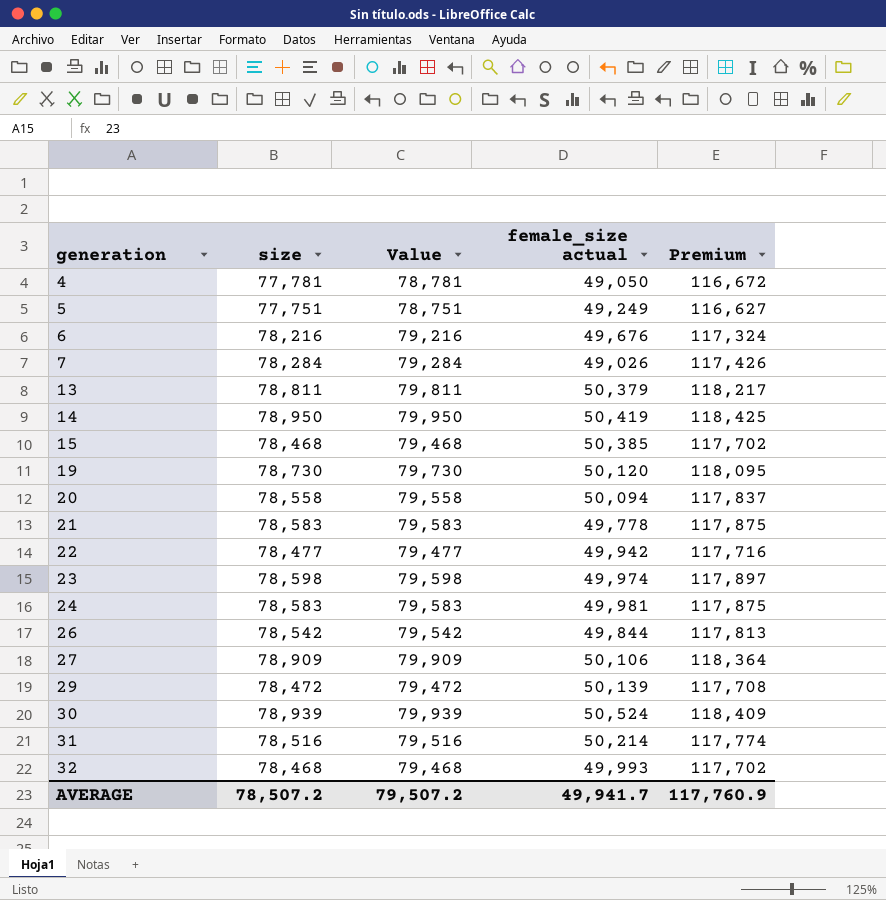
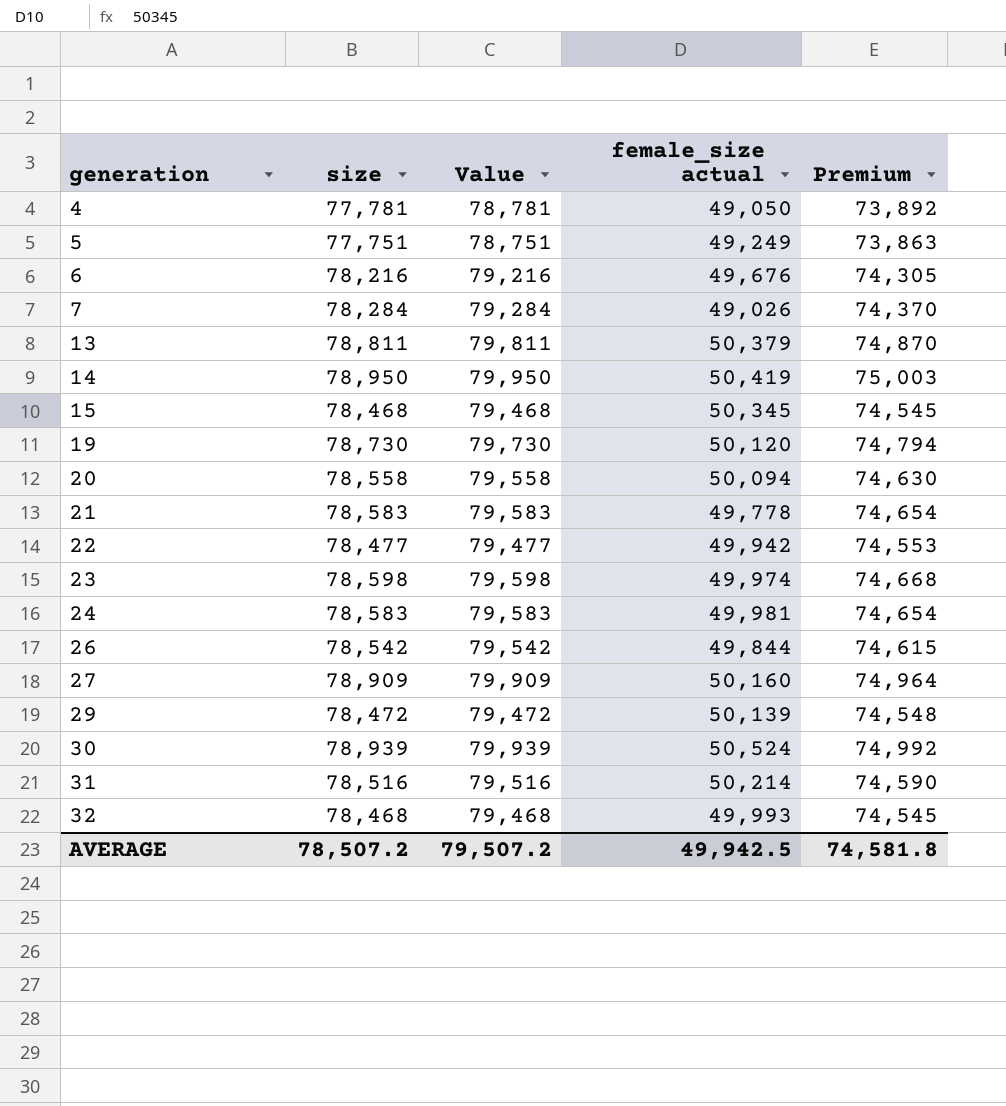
column Premium | formula: [size] * 1.5 -> [size] * 0.95
15 | female_size actual: 50,385 -> 50,345
27 | female_size actual: 50,106 -> 50,160
AVERAGE | female_size actual: 49,941.7 -> 49,942.5
AVERAGE | Premium: 117,760.9 -> 74,581.8

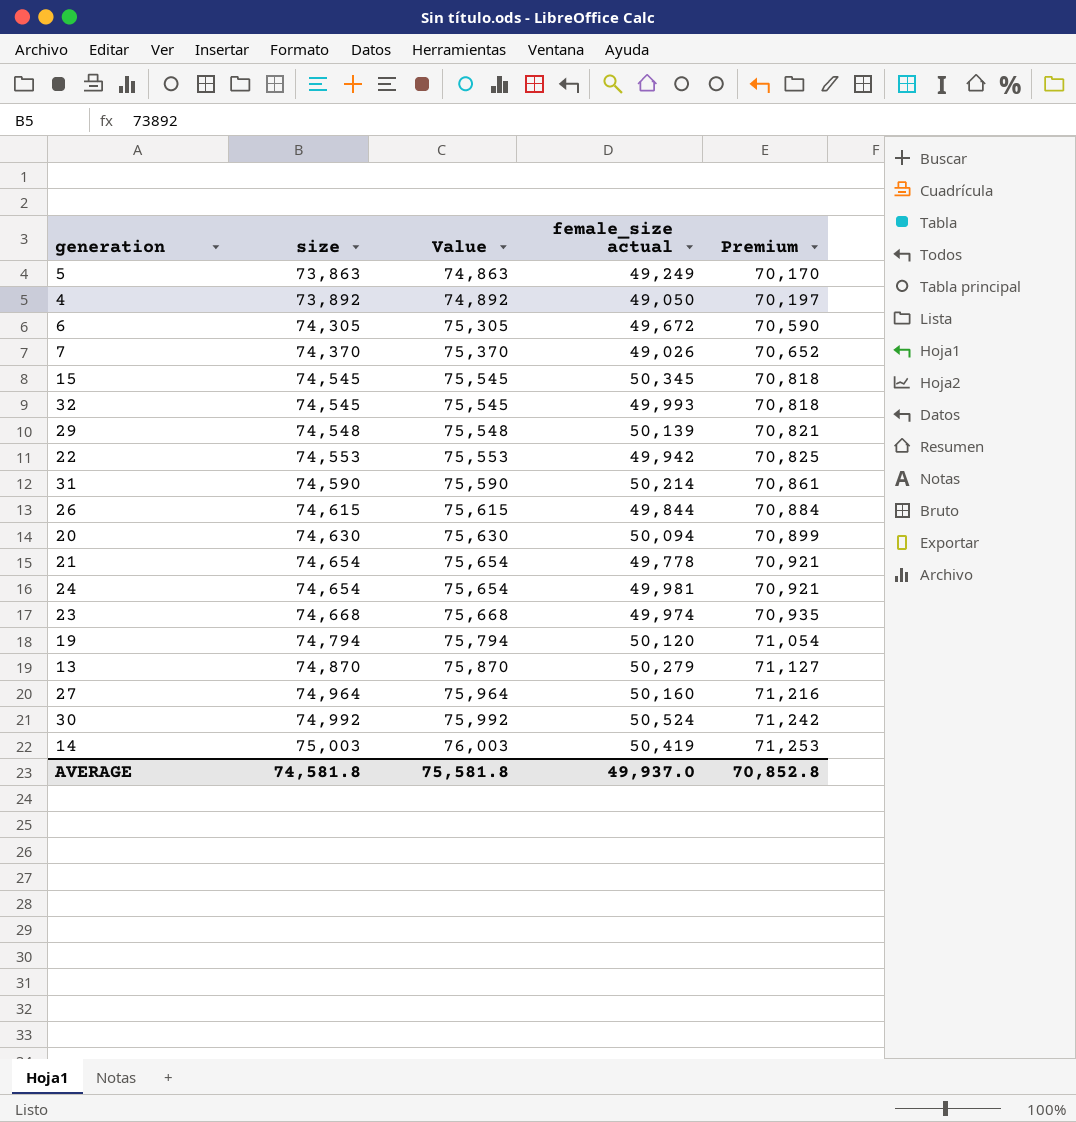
row order: generation ascending -> size ascending
5 | size: 77,751 -> 73,863
5 | Value: 78,751 -> 74,863
5 | Premium: 73,863 -> 70,170
4 | size: 77,781 -> 73,892
4 | Value: 78,781 -> 74,892
4 | Premium: 73,892 -> 70,197
6 | size: 78,216 -> 74,305
6 | Value: 79,216 -> 75,305
6 | female_size actual: 49,676 -> 49,672
6 | Premium: 74,305 -> 70,590
7 | size: 78,284 -> 74,370
7 | Value: 79,284 -> 75,370
7 | Premium: 74,370 -> 70,652
15 | size: 78,468 -> 74,545
15 | Value: 79,468 -> 75,545
15 | Premium: 74,545 -> 70,818
32 | size: 78,468 -> 74,545
32 | Value: 79,468 -> 75,545
32 | Premium: 74,545 -> 70,818
29 | size: 78,472 -> 74,548
29 | Value: 79,472 -> 75,548
29 | Premium: 74,548 -> 70,821
22 | size: 78,477 -> 74,553
22 | Value: 79,477 -> 75,553
22 | Premium: 74,553 -> 70,825
31 | size: 78,516 -> 74,590
31 | Value: 79,516 -> 75,590
31 | Premium: 74,590 -> 70,861
26 | size: 78,542 -> 74,615
26 | Value: 79,542 -> 75,615
26 | Premium: 74,615 -> 70,884
20 | size: 78,558 -> 74,630
20 | Value: 79,558 -> 75,630
20 | Premium: 74,630 -> 70,899
21 | size: 78,583 -> 74,654
21 | Value: 79,583 -> 75,654
21 | Premium: 74,654 -> 70,921
24 | size: 78,583 -> 74,654
24 | Value: 79,583 -> 75,654
24 | Premium: 74,654 -> 70,921
23 | size: 78,598 -> 74,668
23 | Value: 79,598 -> 75,668
23 | Premium: 74,668 -> 70,935
19 | size: 78,730 -> 74,794
19 | Value: 79,730 -> 75,794
19 | Premium: 74,794 -> 71,054
13 | size: 78,811 -> 74,870
13 | Value: 79,811 -> 75,870
13 | female_size actual: 50,379 -> 50,279
13 | Premium: 74,870 -> 71,127
27 | size: 78,909 -> 74,964
27 | Value: 79,909 -> 75,964
27 | Premium: 74,964 -> 71,216
30 | size: 78,939 -> 74,992
30 | Value: 79,939 -> 75,992
30 | Premium: 74,992 -> 71,242
14 | size: 78,950 -> 75,003
14 | Value: 79,950 -> 76,003
14 | Premium: 75,003 -> 71,253
AVERAGE | size: 78,507.2 -> 74,581.8
AVERAGE | Value: 79,507.2 -> 75,581.8
AVERAGE | female_size actual: 49,942.5 -> 49,937.0
AVERAGE | Premium: 74,581.8 -> 70,852.8

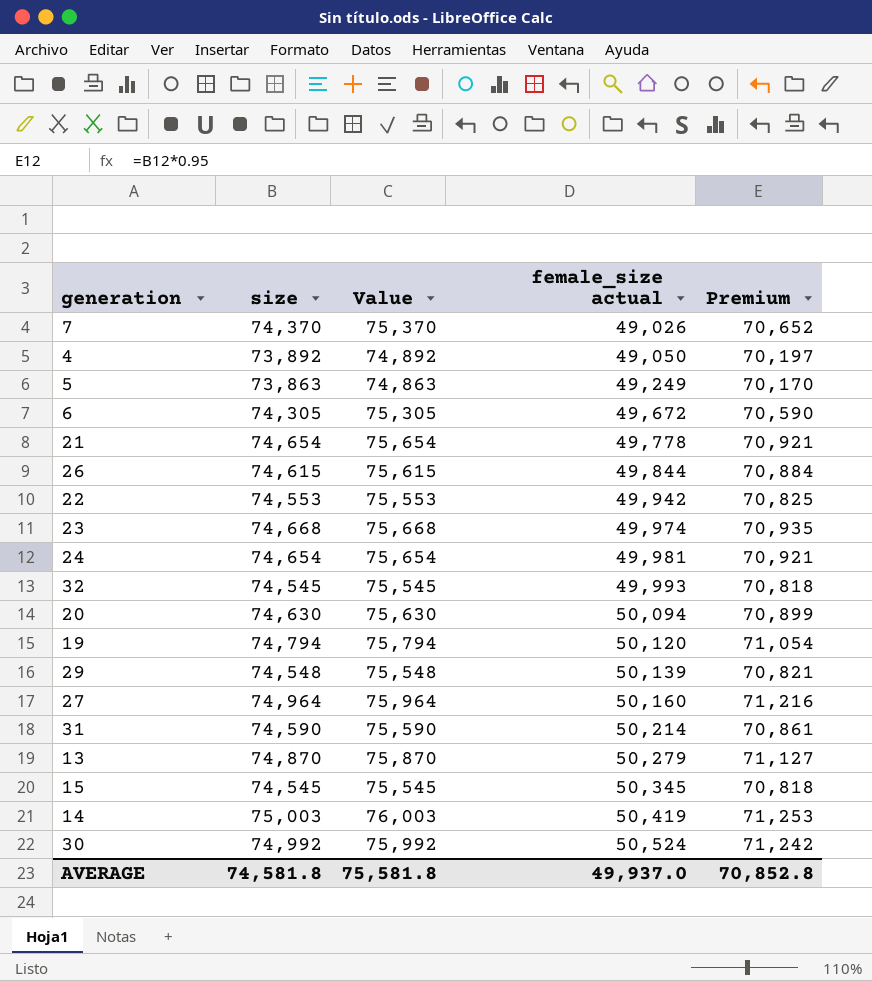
row order: size ascending -> female_size actual ascending

